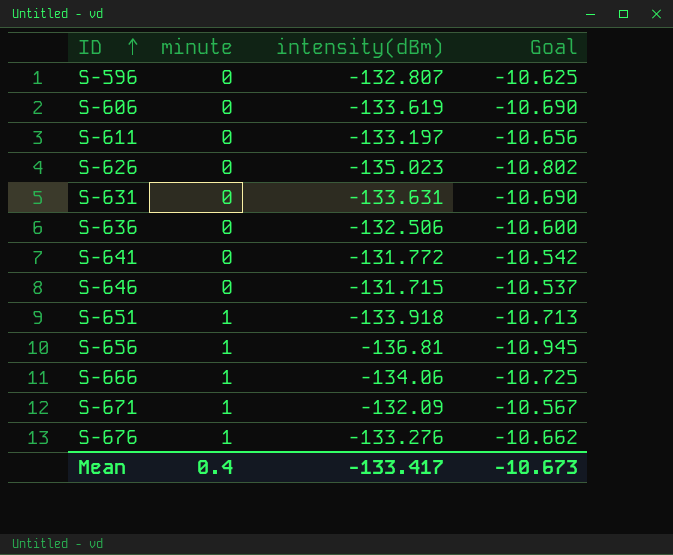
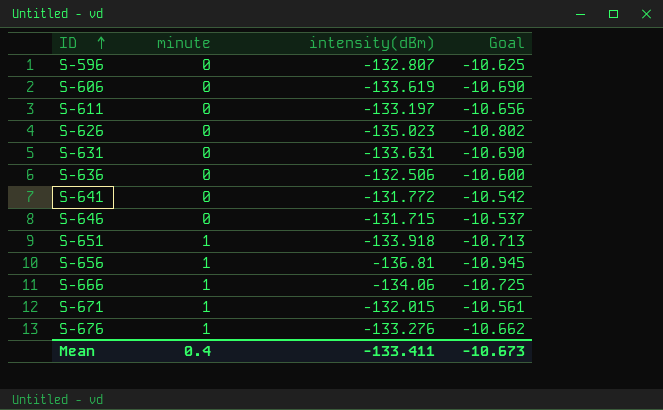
S-671 | intensity(dBm): -132.09 -> -132.015
S-671 | Goal: -10.567 -> -10.561
Mean | intensity(dBm): -133.417 -> -133.411

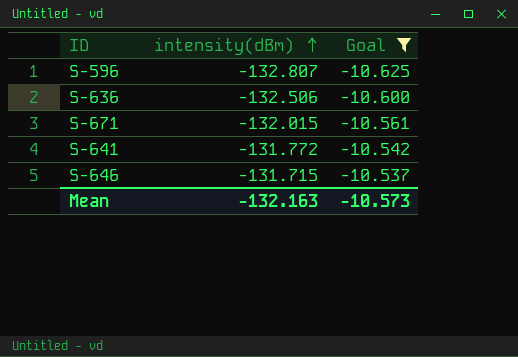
filter: none -> Goal >= -10.625
row order: ID ascending -> intensity(dBm) ascending
column minute | position: 2 -> none
Mean | intensity(dBm): -133.411 -> -132.163
Mean | Goal: -10.673 -> -10.573

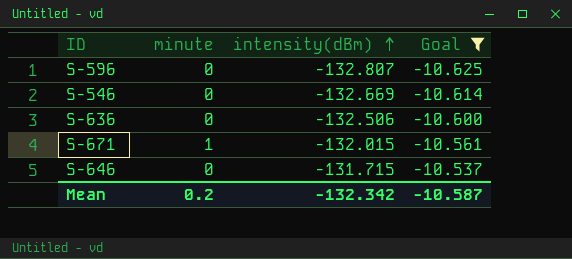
column minute | position: none -> 2
row S-641: -131.772 | -10.542 -> none
row S-546: none -> 0 | -132.669 | -10.614
Mean | intensity(dBm): -132.163 -> -132.342
Mean | Goal: -10.573 -> -10.587

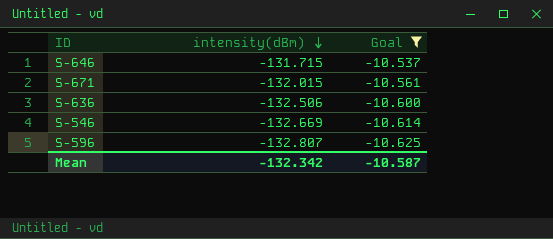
row order: intensity(dBm) ascending -> intensity(dBm) descending
column minute | position: 2 -> none

